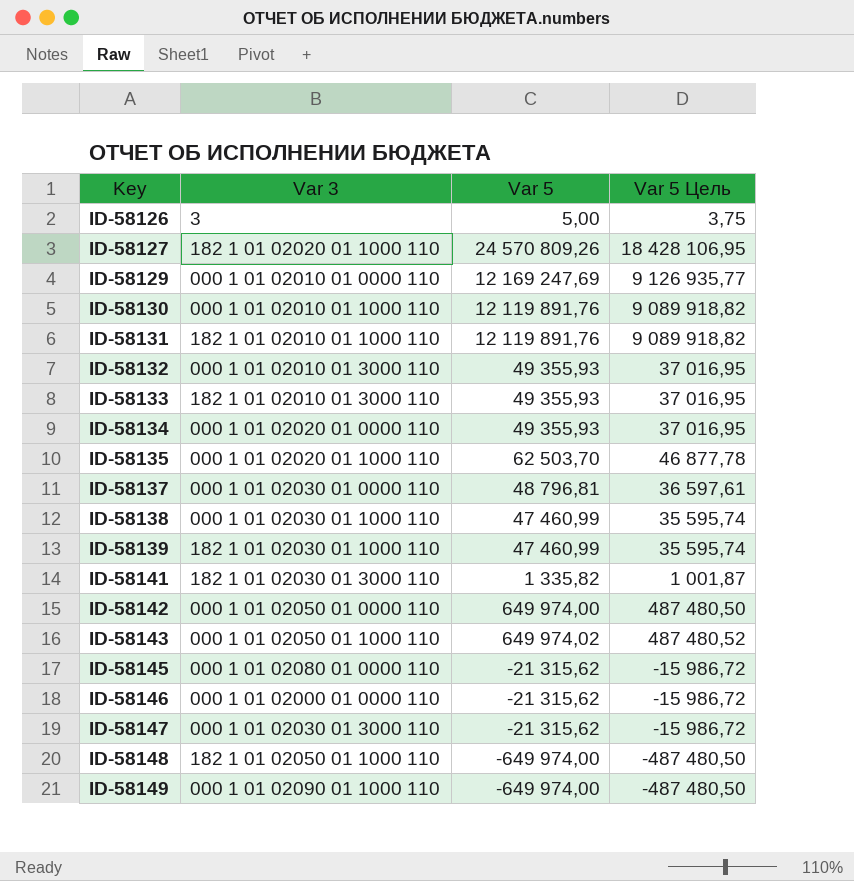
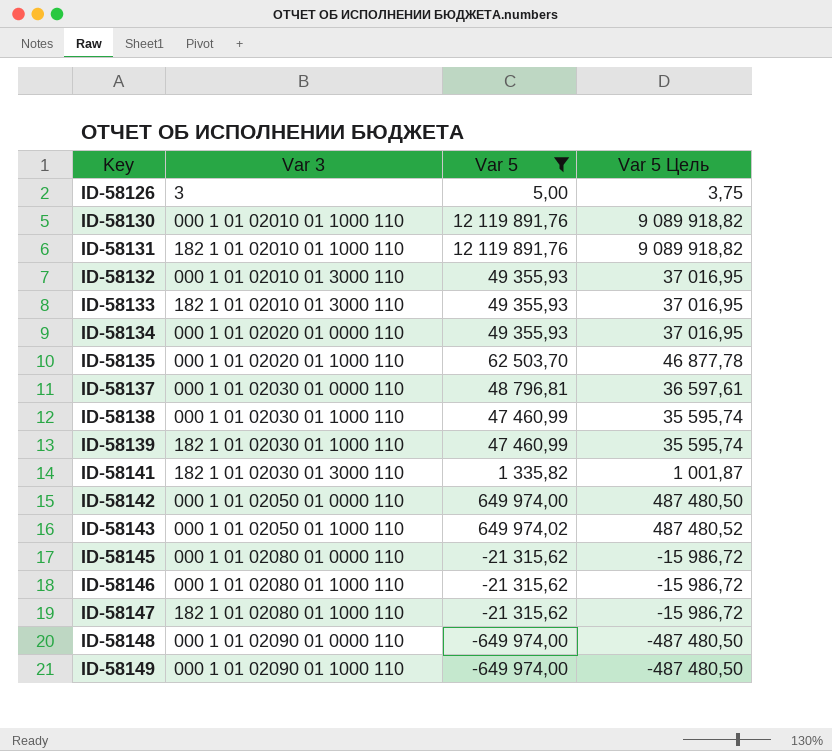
filter: none -> Var 5 <= 12 119 891,76
ID-58146 | Var 3: 000 1 01 02000 01 0000 110 -> 000 1 01 02080 01 1000 110
ID-58147 | Var 3: 000 1 01 02030 01 3000 110 -> 182 1 01 02080 01 1000 110
ID-58148 | Var 3: 182 1 01 02050 01 1000 110 -> 000 1 01 02090 01 0000 110

